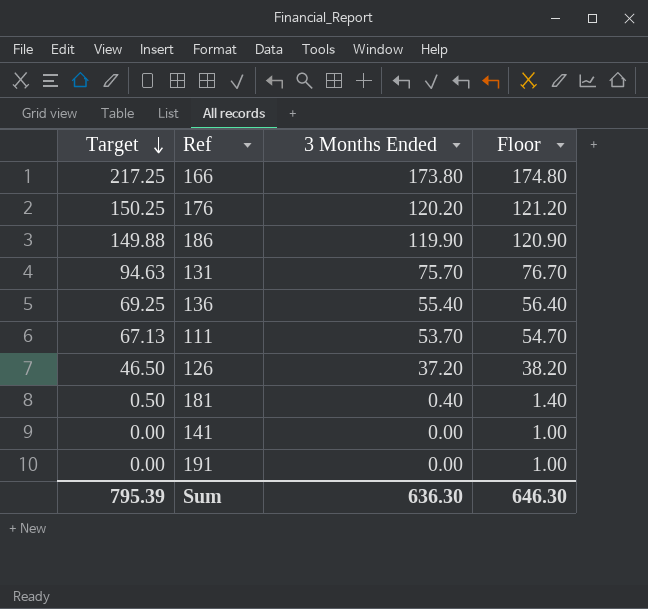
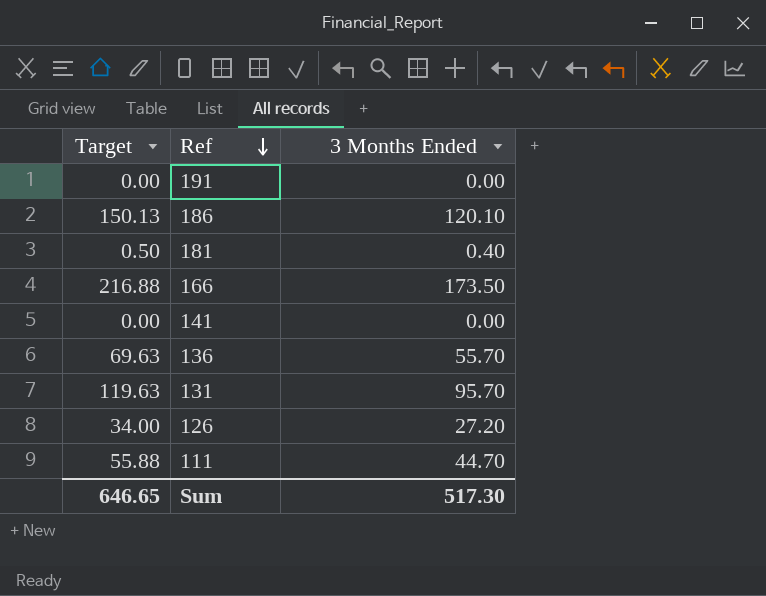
row order: Target descending -> Ref descending
column Floor | formula: [3 Months Ended] + 1 -> none
row 176: 150.25 | 120.20 | 121.20 -> none
186 | Target: 149.88 -> 150.13
186 | 3 Months Ended: 119.90 -> 120.10
166 | Target: 217.25 -> 216.88
166 | 3 Months Ended: 173.80 -> 173.50
136 | Target: 69.25 -> 69.63
136 | 3 Months Ended: 55.40 -> 55.70
131 | Target: 94.63 -> 119.63
131 | 3 Months Ended: 75.70 -> 95.70
126 | Target: 46.50 -> 34.00
126 | 3 Months Ended: 37.20 -> 27.20
111 | Target: 67.13 -> 55.88
111 | 3 Months Ended: 53.70 -> 44.70
Sum | Target: 795.39 -> 646.65
Sum | 3 Months Ended: 636.30 -> 517.30

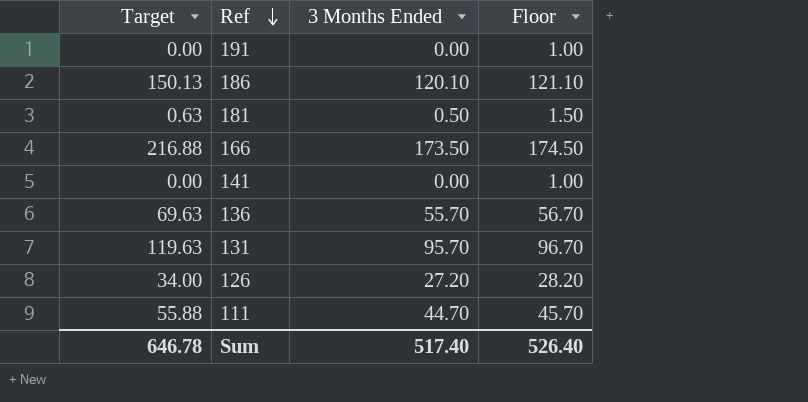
column Floor | formula: none -> [3 Months Ended] + 1
181 | Target: 0.50 -> 0.63
181 | 3 Months Ended: 0.40 -> 0.50
Sum | Target: 646.65 -> 646.78
Sum | 3 Months Ended: 517.30 -> 517.40

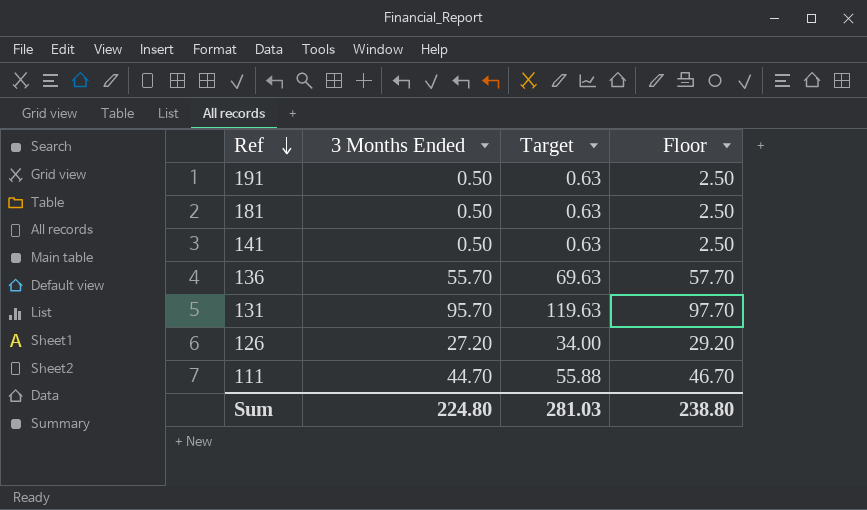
column Target | position: 1 -> 3
column Floor | formula: [3 Months Ended] + 1 -> [3 Months Ended] + 2
row 186: 150.13 | 120.10 | 121.10 -> none
row 166: 216.88 | 173.50 | 174.50 -> none
191 | 3 Months Ended: 0.00 -> 0.50
191 | Target: 0.00 -> 0.63
141 | 3 Months Ended: 0.00 -> 0.50
141 | Target: 0.00 -> 0.63
Sum | 3 Months Ended: 517.40 -> 224.80
Sum | Target: 646.78 -> 281.03
Sum | Floor: 526.40 -> 238.80

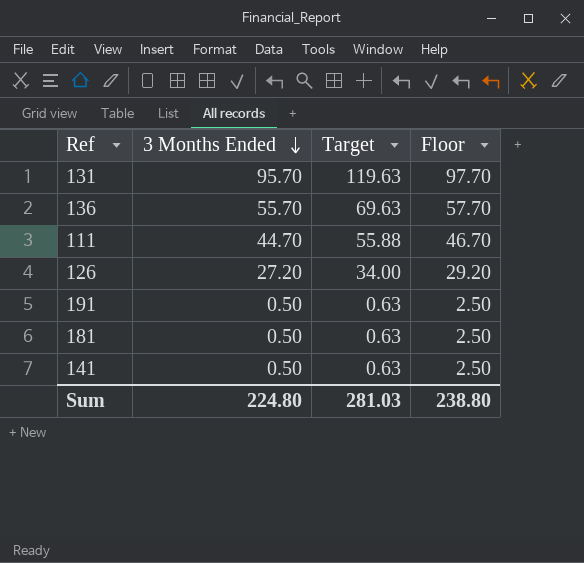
row order: Ref descending -> 3 Months Ended descending

